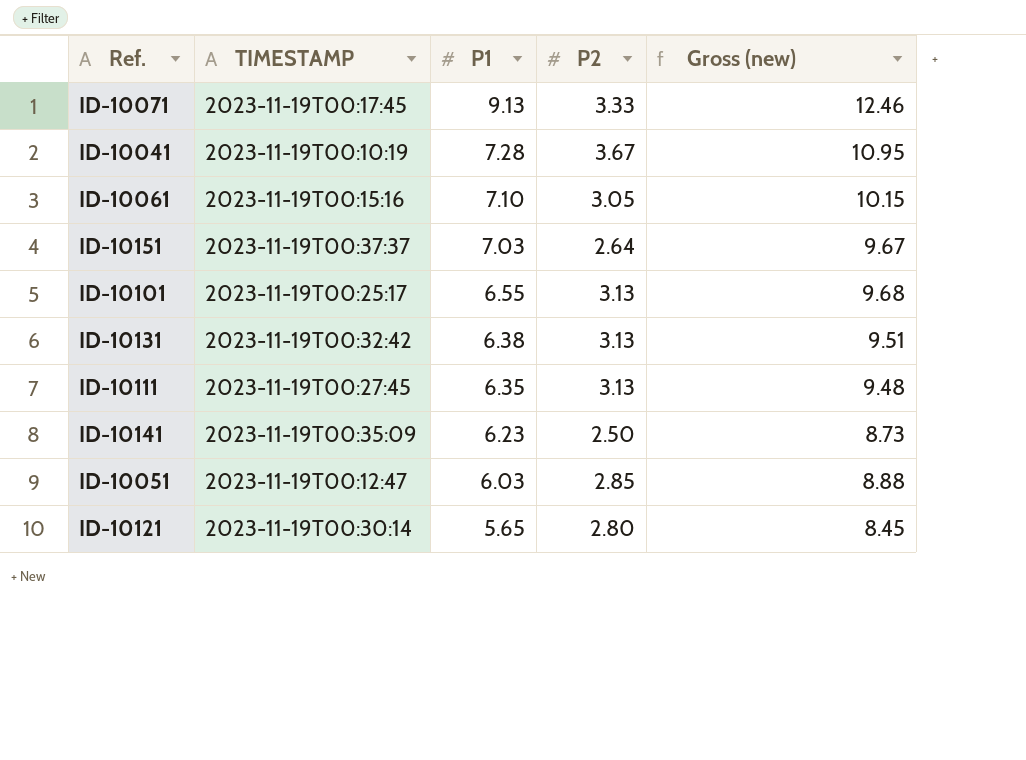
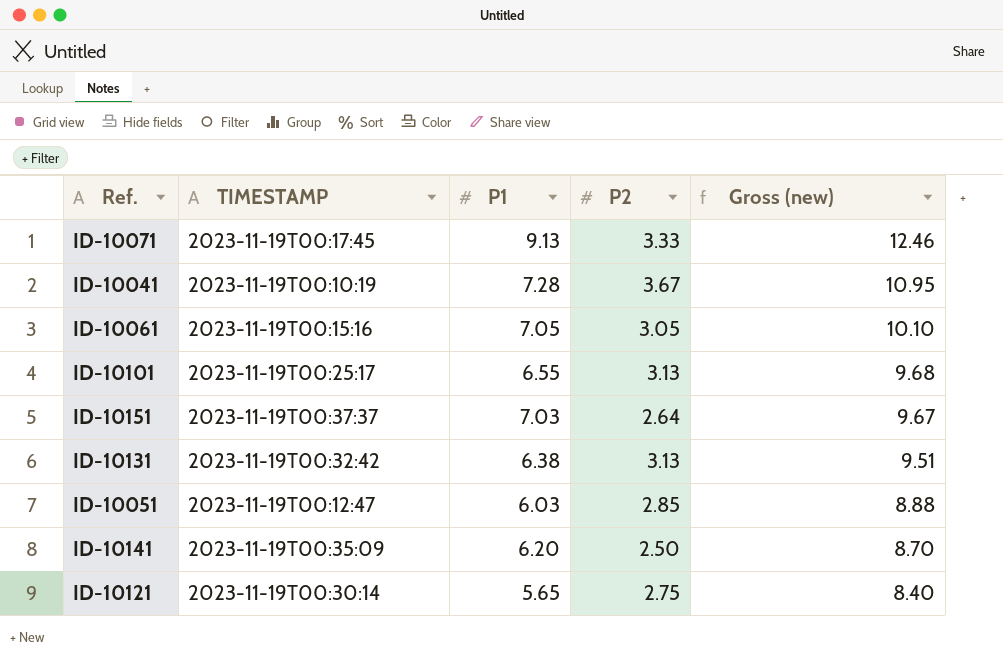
row order: P1 descending -> Gross (new) descending
row ID-10111: 2023-11-19T00:27:45 | 6.35 | 3.13 | 9.48 -> none
ID-10061 | P1: 7.10 -> 7.05
ID-10061 | Gross (new): 10.15 -> 10.10
ID-10141 | P1: 6.23 -> 6.20
ID-10141 | Gross (new): 8.73 -> 8.70
ID-10121 | P2: 2.80 -> 2.75
ID-10121 | Gross (new): 8.45 -> 8.40

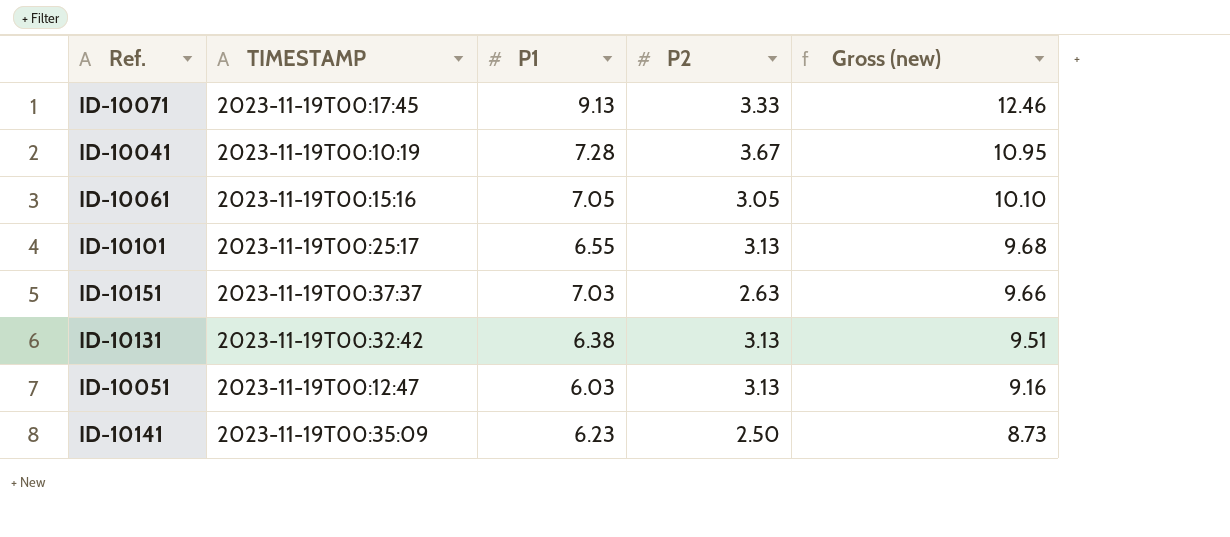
row ID-10121: 2023-11-19T00:30:14 | 5.65 | 2.75 | 8.40 -> none
ID-10151 | P2: 2.64 -> 2.63
ID-10151 | Gross (new): 9.67 -> 9.66
ID-10051 | P2: 2.85 -> 3.13
ID-10051 | Gross (new): 8.88 -> 9.16
ID-10141 | P1: 6.20 -> 6.23
ID-10141 | Gross (new): 8.70 -> 8.73

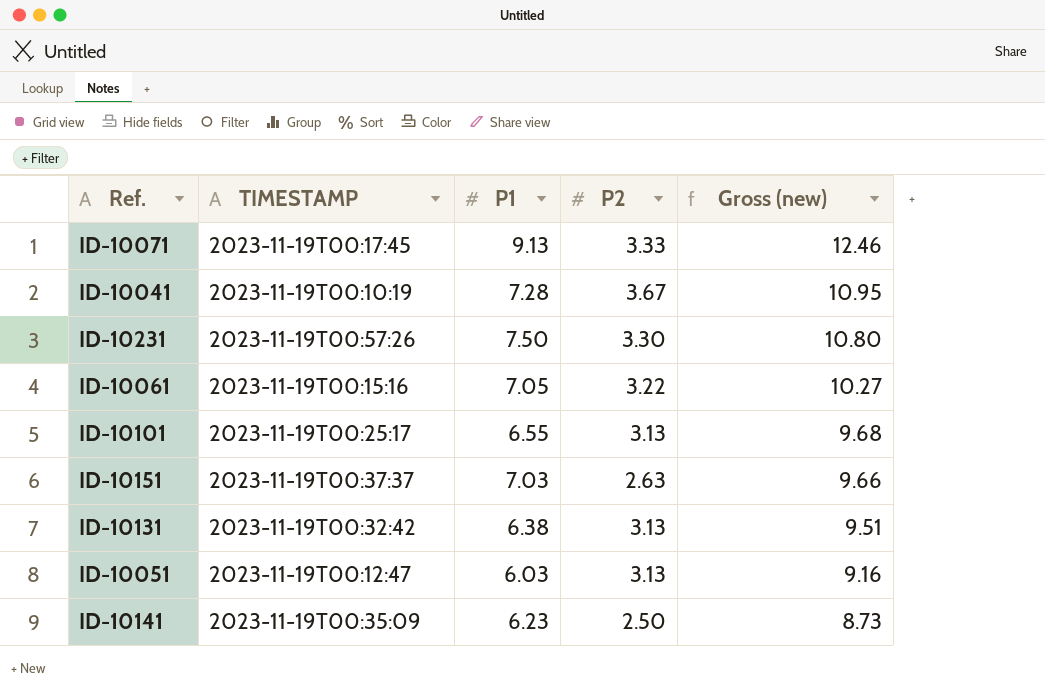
row ID-10231: none -> 2023-11-19T00:57:26 | 7.50 | 3.30 | 10.80
ID-10061 | P2: 3.05 -> 3.22
ID-10061 | Gross (new): 10.10 -> 10.27

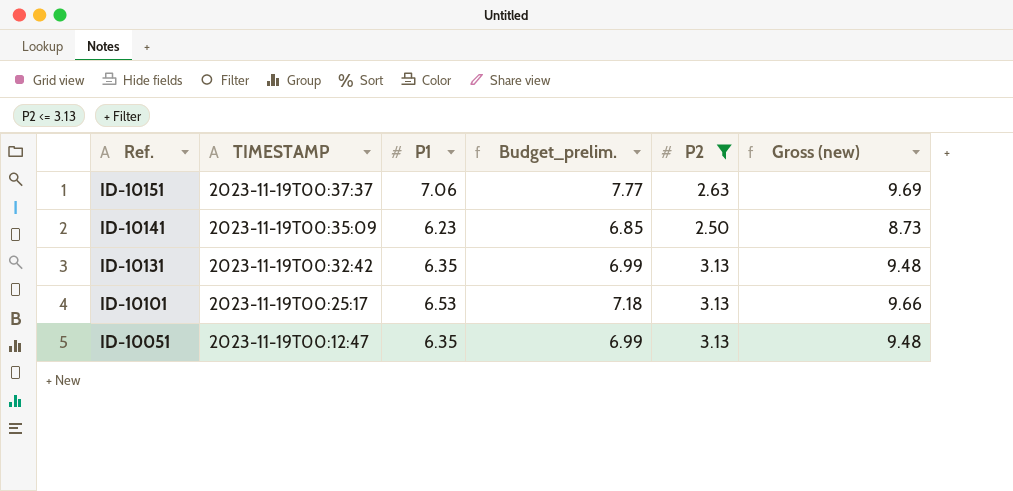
filter: none -> P2 <= 3.13
row order: Gross (new) descending -> Ref. descending
column Budget_prelim. | formula: none -> [P1] * 1.1
ID-10151 | P1: 7.03 -> 7.06
ID-10151 | Gross (new): 9.66 -> 9.69
ID-10131 | P1: 6.38 -> 6.35
ID-10131 | Gross (new): 9.51 -> 9.48
ID-10101 | P1: 6.55 -> 6.53
ID-10101 | Gross (new): 9.68 -> 9.66
ID-10051 | P1: 6.03 -> 6.35
ID-10051 | Gross (new): 9.16 -> 9.48

